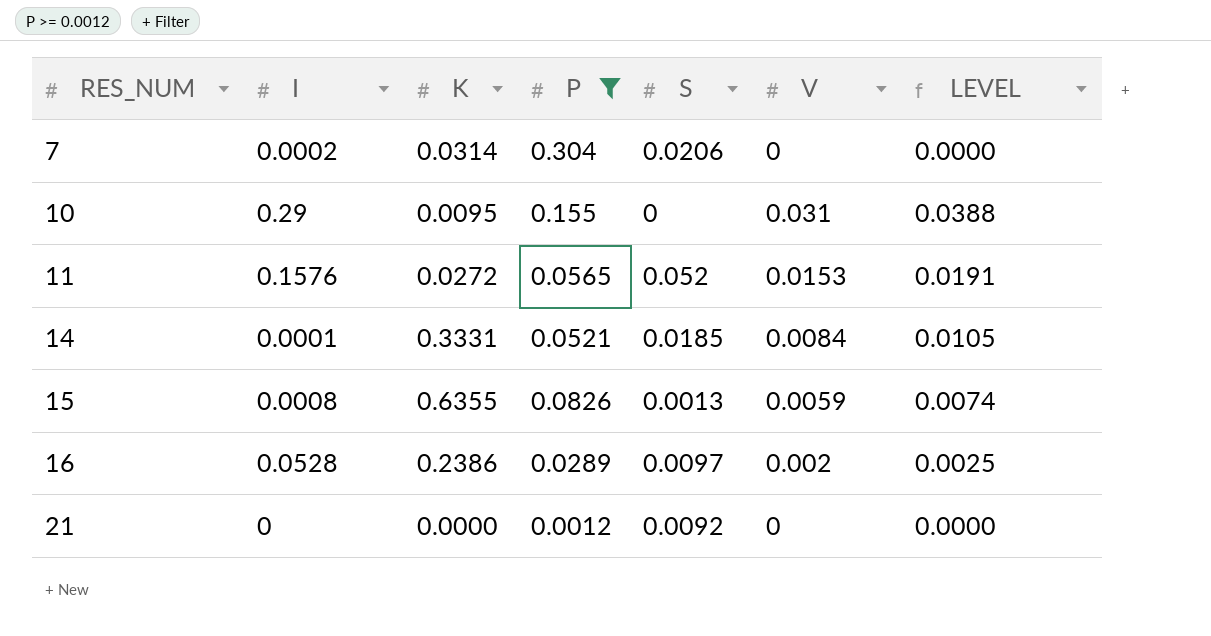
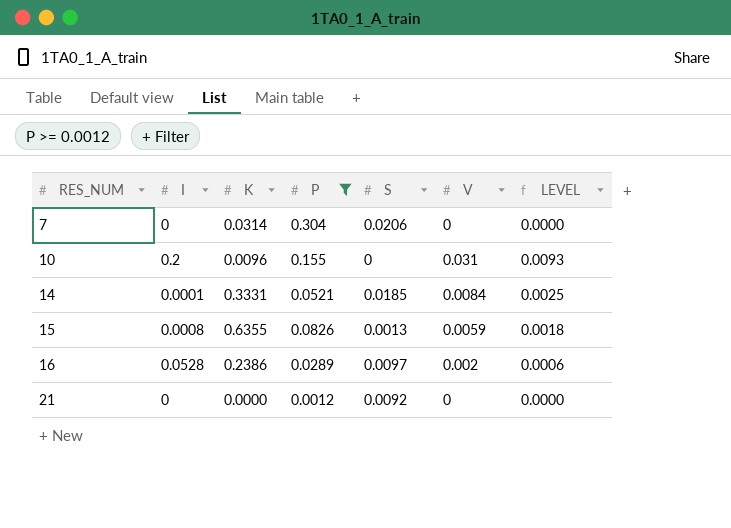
column LEVEL | formula: [V] * 1.25 -> [V] * 0.3
row 11: 0.1576 | 0.0272 | 0.0565 | 0.052 | 0.0153 | 0.0191 -> none
7 | I: 0.0002 -> 0
10 | I: 0.29 -> 0.2
10 | K: 0.0095 -> 0.0096

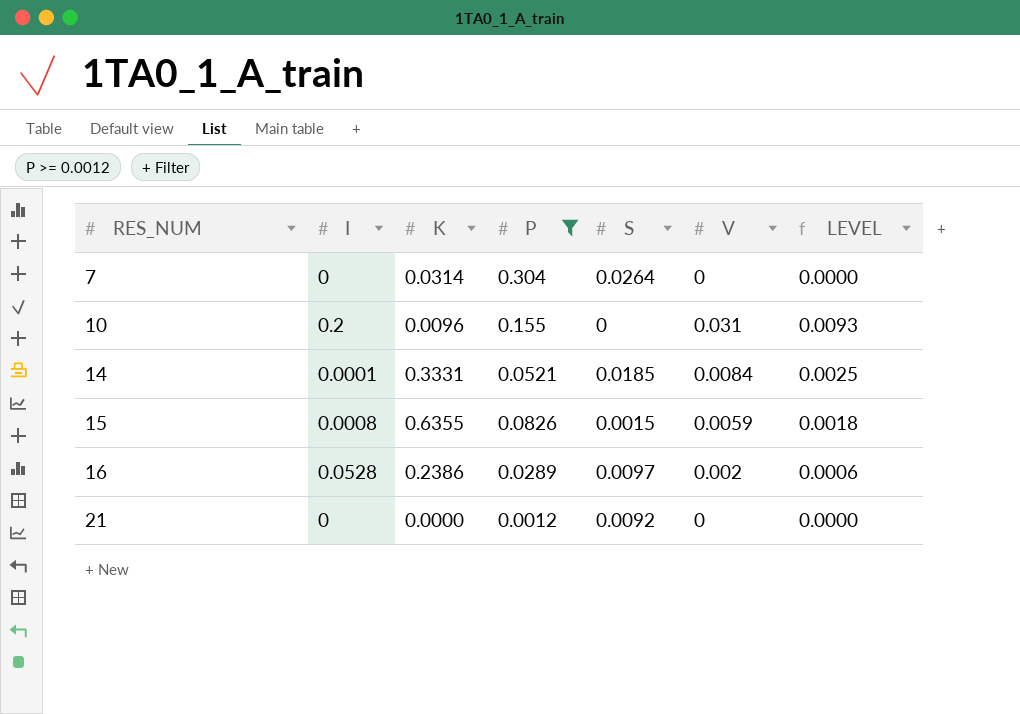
7 | S: 0.0206 -> 0.0264
15 | S: 0.0013 -> 0.0015

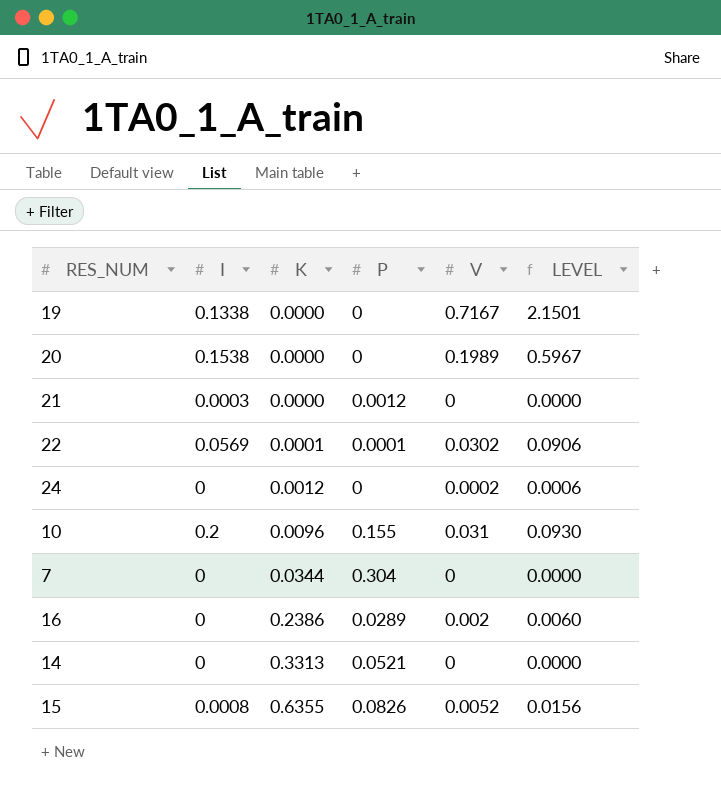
filter: P >= 0.0012 -> none
row order: RES_NUM ascending -> K ascending
column S | position: 5 -> none
column LEVEL | formula: [V] * 0.3 -> [V] * 3
21 | I: 0 -> 0.0003
7 | K: 0.0314 -> 0.0344
16 | I: 0.0528 -> 0
14 | I: 0.0001 -> 0
14 | K: 0.3331 -> 0.3313
14 | V: 0.0084 -> 0
15 | V: 0.0059 -> 0.0052

